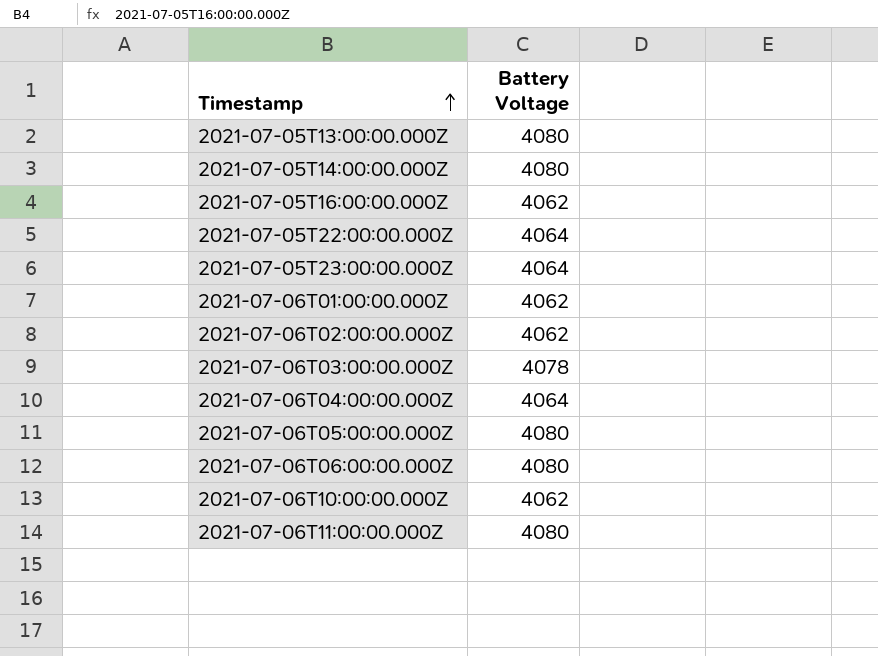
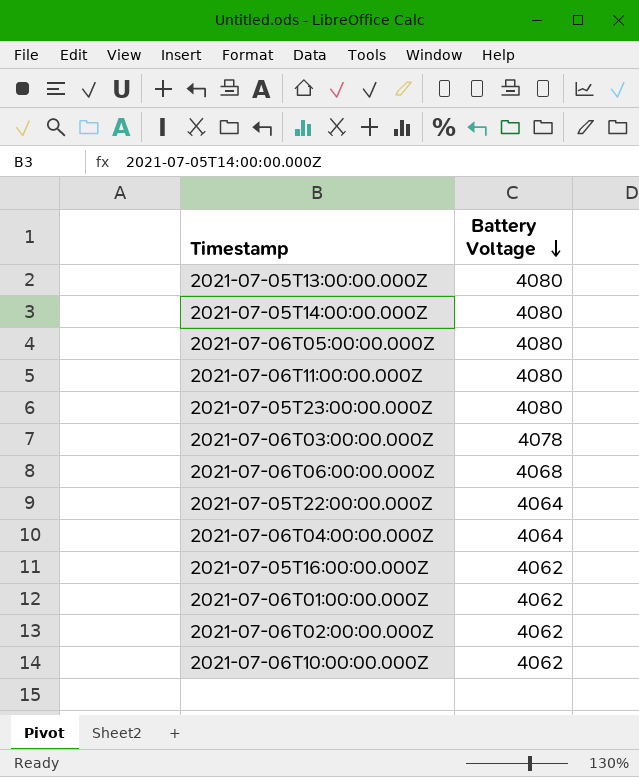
row order: Timestamp ascending -> Battery Voltage descending
2021-07-05T23:00:00.000Z | Battery Voltage: 4064 -> 4080
2021-07-06T06:00:00.000Z | Battery Voltage: 4080 -> 4068

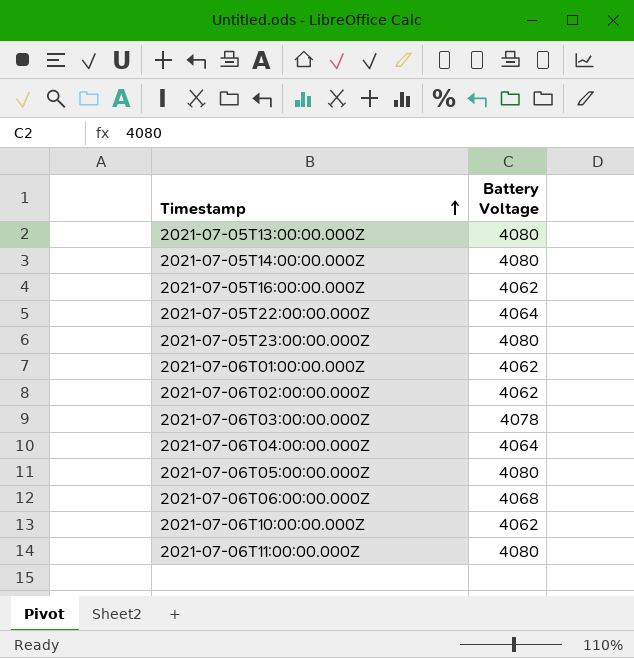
row order: Battery Voltage descending -> Timestamp ascending

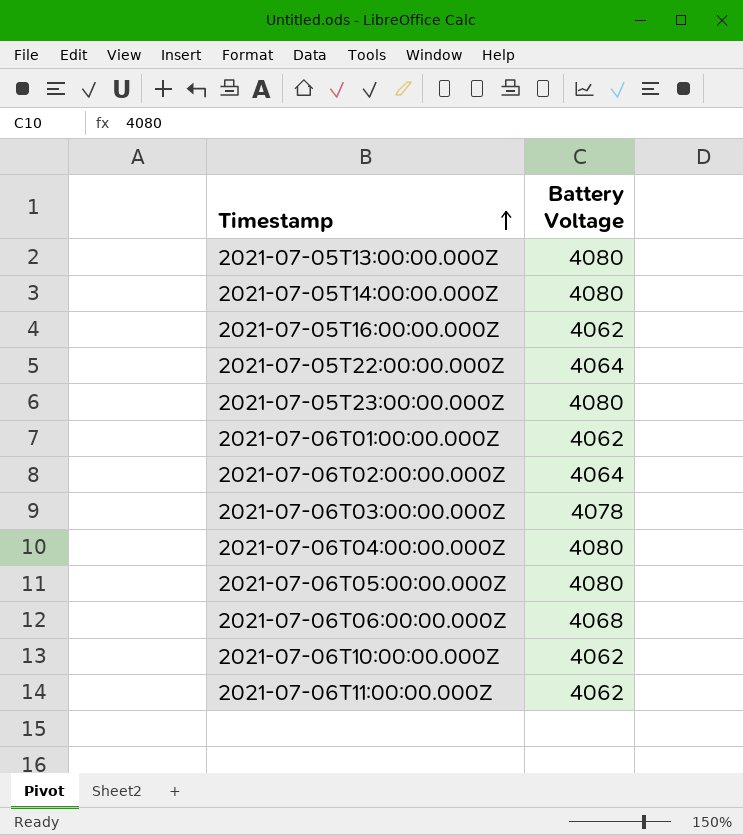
2021-07-06T02:00:00.000Z | Battery Voltage: 4062 -> 4064
2021-07-06T04:00:00.000Z | Battery Voltage: 4064 -> 4080
2021-07-06T11:00:00.000Z | Battery Voltage: 4080 -> 4062

